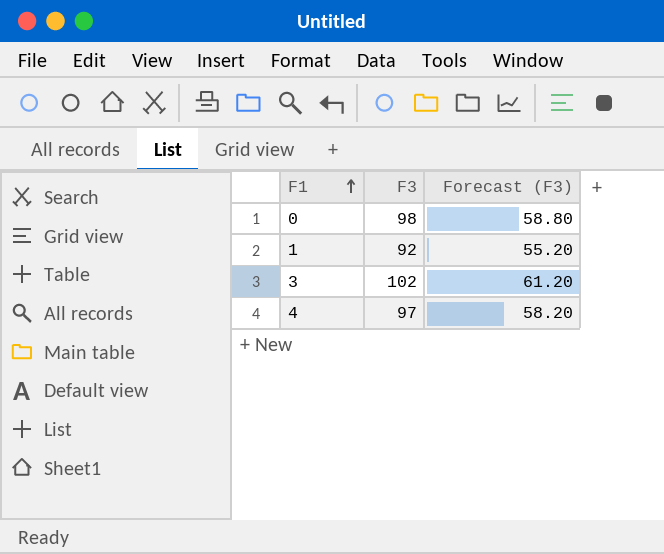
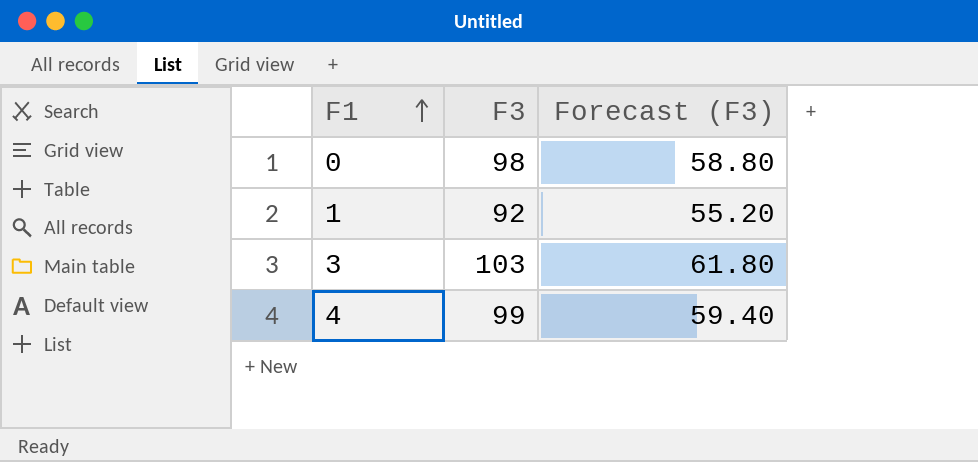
3 | F3: 102 -> 103
3 | Forecast (F3): 61.20 -> 61.80
4 | F3: 97 -> 99
4 | Forecast (F3): 58.20 -> 59.40

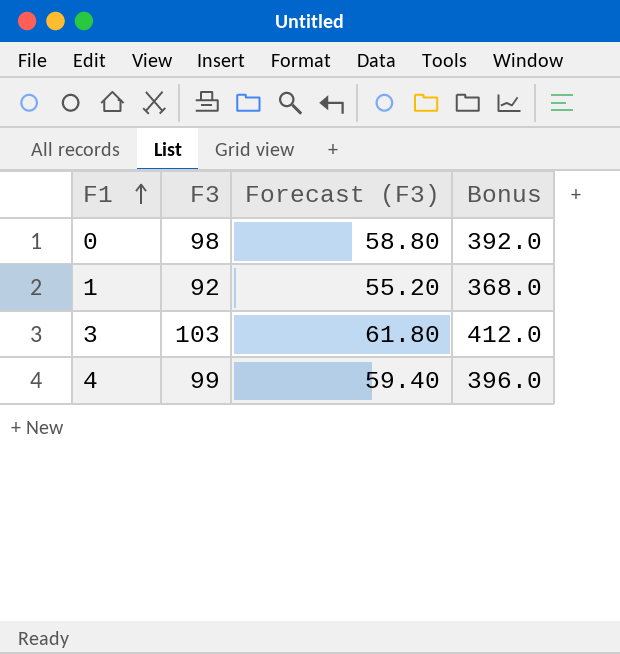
column Bonus | formula: none -> [F3] * 4

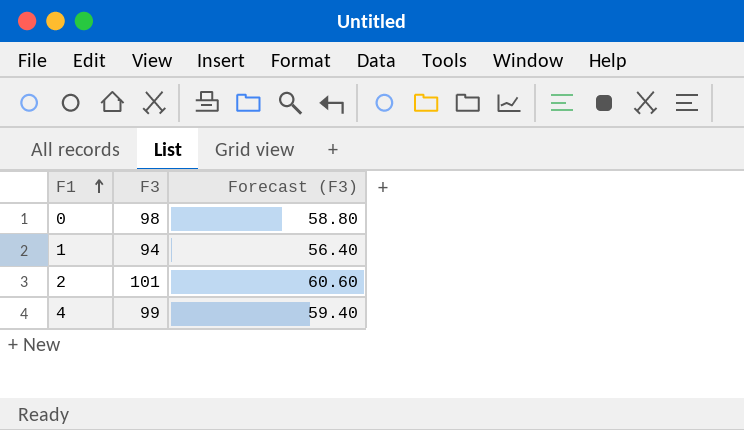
column Bonus | formula: [F3] * 4 -> none
row 3: 103 | 61.80 | 412.0 -> none
1 | F3: 92 -> 94
1 | Forecast (F3): 55.20 -> 56.40
row 2: none -> 101 | 60.60

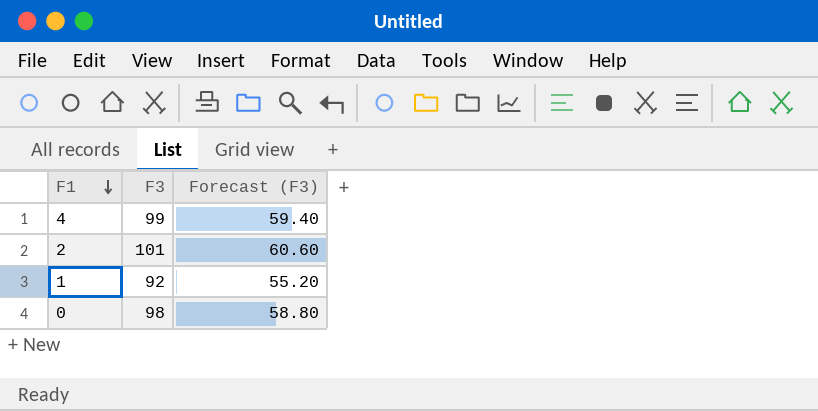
row order: F1 ascending -> F1 descending
1 | F3: 94 -> 92
1 | Forecast (F3): 56.40 -> 55.20

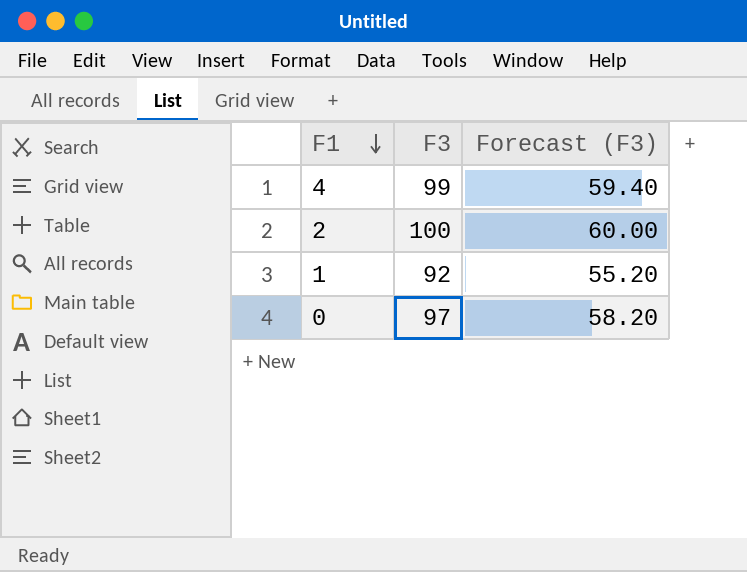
2 | F3: 101 -> 100
2 | Forecast (F3): 60.60 -> 60.00
0 | F3: 98 -> 97
0 | Forecast (F3): 58.80 -> 58.20

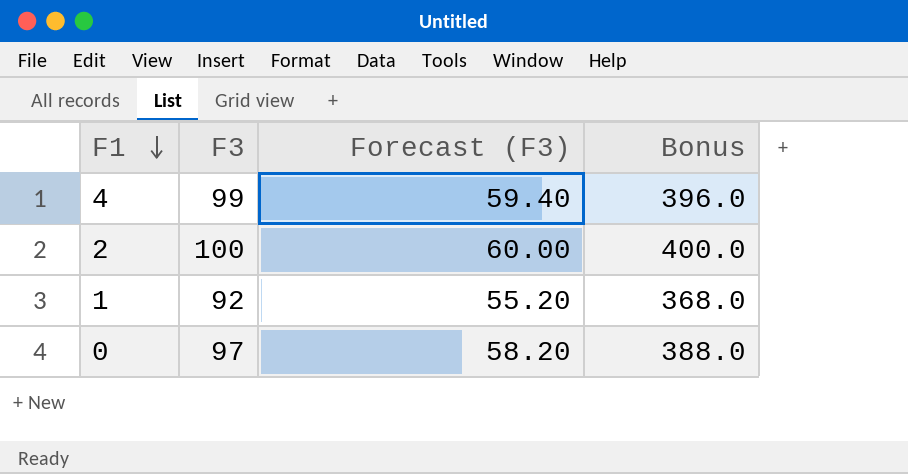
column Bonus | formula: none -> [F3] * 4

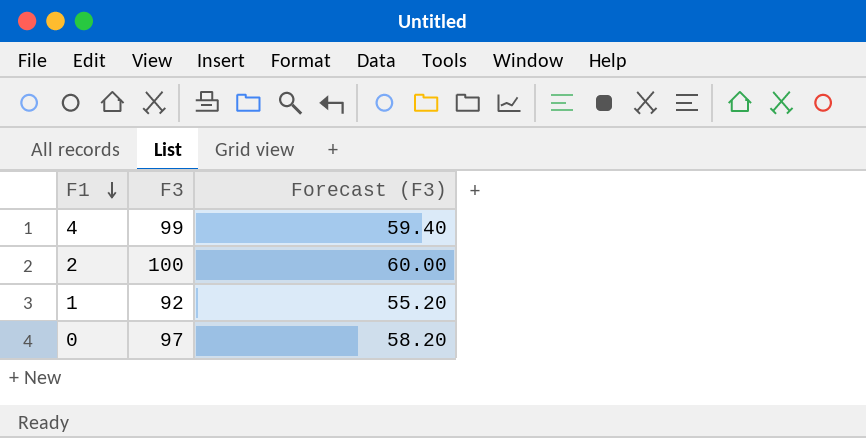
column Bonus | formula: [F3] * 4 -> none

